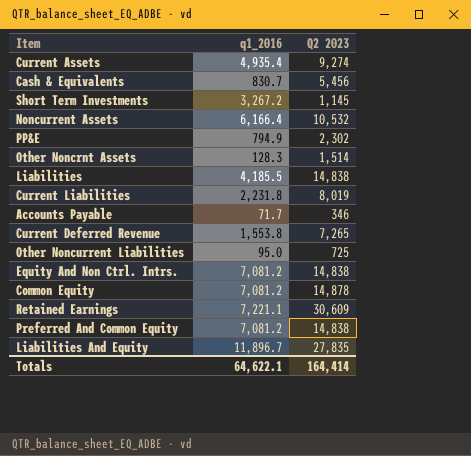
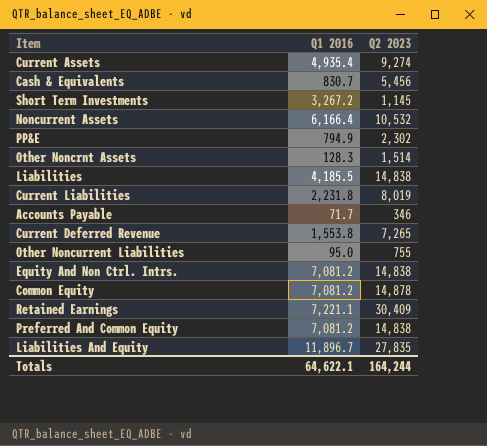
column name: q1_2016 -> Q1 2016
Other Noncurrent Liabilities | Q2 2023: 725 -> 755
Retained Earnings | Q2 2023: 30,609 -> 30,409
Totals | Q2 2023: 164,414 -> 164,244

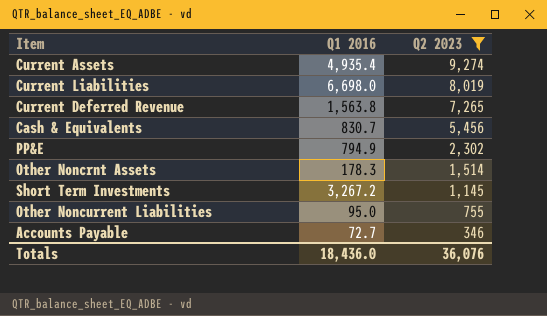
filter: none -> Q2 2023 <= 9,274
row order: none -> Q2 2023 descending
Current Liabilities | Q1 2016: 2,231.8 -> 6,698.0
Current Deferred Revenue | Q1 2016: 1,553.8 -> 1,563.8
Other Noncrnt Assets | Q1 2016: 128.3 -> 178.3
Accounts Payable | Q1 2016: 71.7 -> 72.7
Totals | Q1 2016: 64,622.1 -> 18,436.0
Totals | Q2 2023: 164,244 -> 36,076

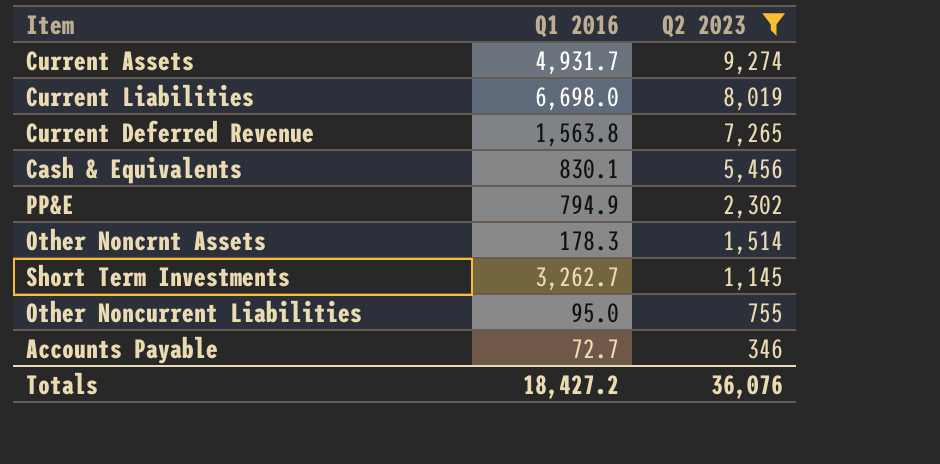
Current Assets | Q1 2016: 4,935.4 -> 4,931.7
Cash & Equivalents | Q1 2016: 830.7 -> 830.1
Short Term Investments | Q1 2016: 3,267.2 -> 3,262.7
Totals | Q1 2016: 18,436.0 -> 18,427.2

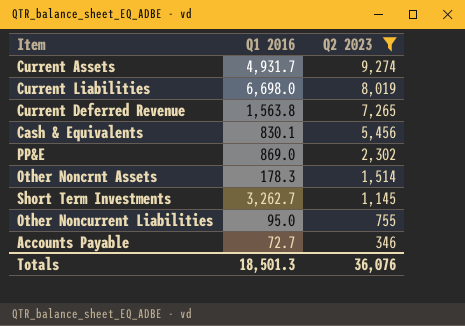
PP&E | Q1 2016: 794.9 -> 869.0
Totals | Q1 2016: 18,427.2 -> 18,501.3

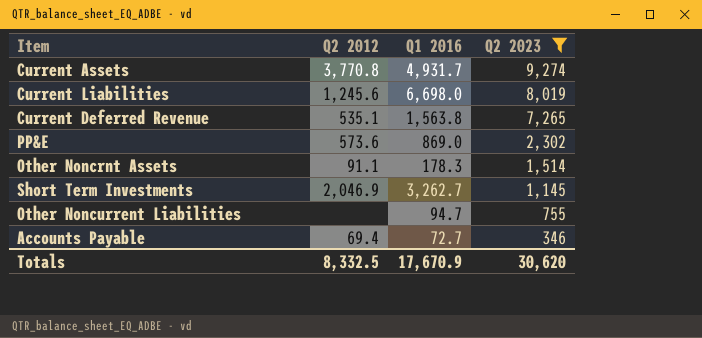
column Q2 2012 | position: none -> 2
row Cash & Equivalents: 830.1 | 5,456 -> none
Other Noncurrent Liabilities | Q1 2016: 95.0 -> 94.7
Totals | Q1 2016: 18,501.3 -> 17,670.9
Totals | Q2 2023: 36,076 -> 30,620

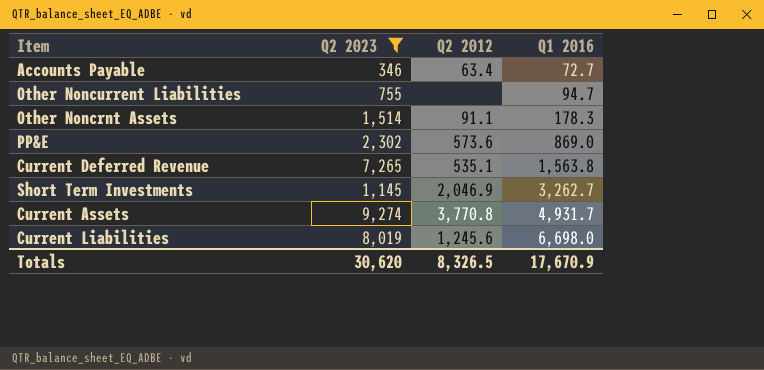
row order: Q2 2023 descending -> Q1 2016 ascending
column Q2 2023 | position: 4 -> 2
Accounts Payable | Q2 2012: 69.4 -> 63.4
Totals | Q2 2012: 8,332.5 -> 8,326.5

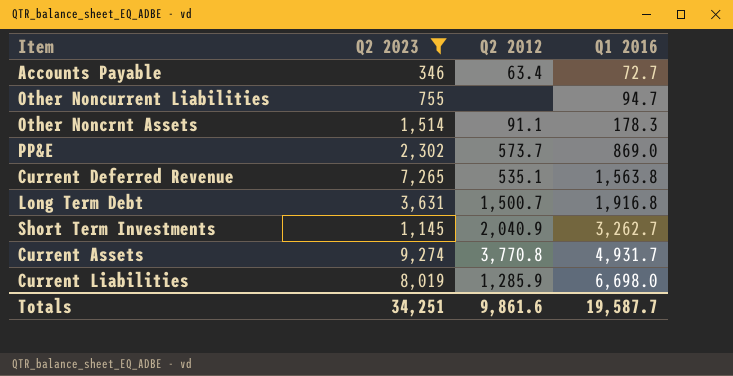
PP&E | Q2 2012: 573.6 -> 573.7
row Long Term Debt: none -> 3,631 | 1,500.7 | 1,916.8
Short Term Investments | Q2 2012: 2,046.9 -> 2,040.9
Current Liabilities | Q2 2012: 1,245.6 -> 1,285.9
Totals | Q2 2023: 30,620 -> 34,251
Totals | Q2 2012: 8,326.5 -> 9,861.6
Totals | Q1 2016: 17,670.9 -> 19,587.7

